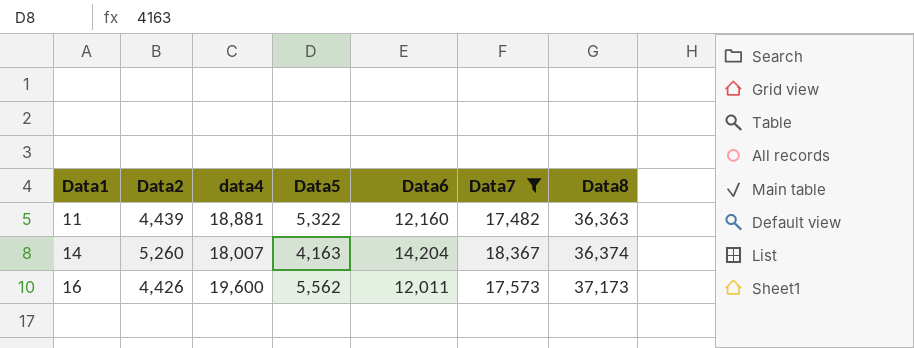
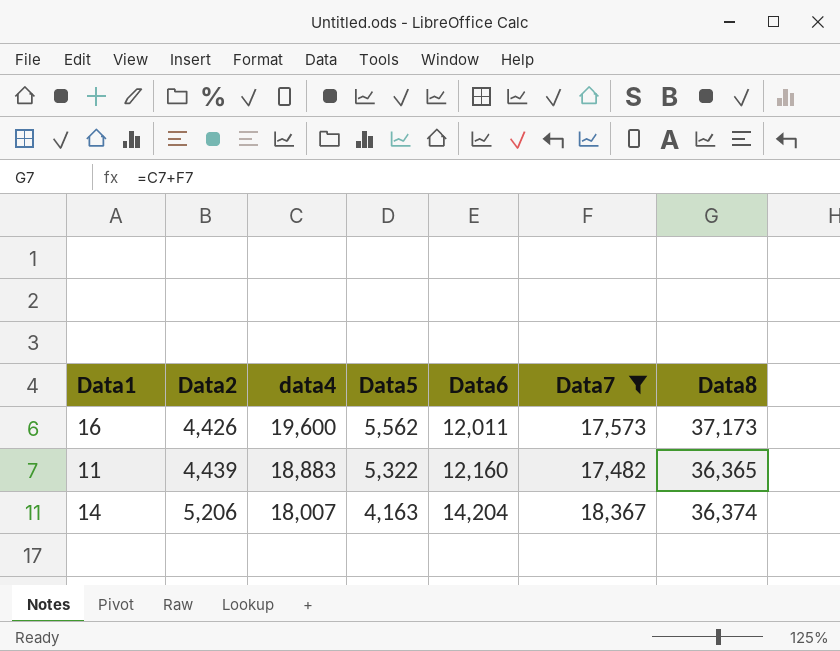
row order: Data1 ascending -> Data2 ascending
11 | data4: 18,881 -> 18,883
11 | Data8: 36,363 -> 36,365
14 | Data2: 5,260 -> 5,206

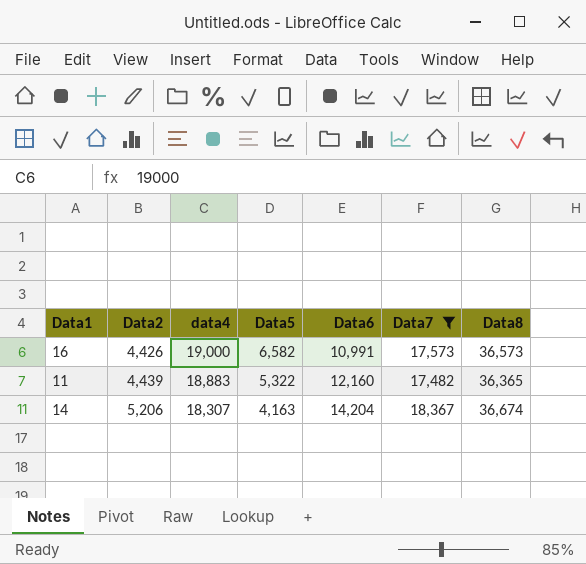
16 | data4: 19,600 -> 19,000
16 | Data5: 5,562 -> 6,582
16 | Data6: 12,011 -> 10,991
16 | Data8: 37,173 -> 36,573
14 | data4: 18,007 -> 18,307
14 | Data8: 36,374 -> 36,674

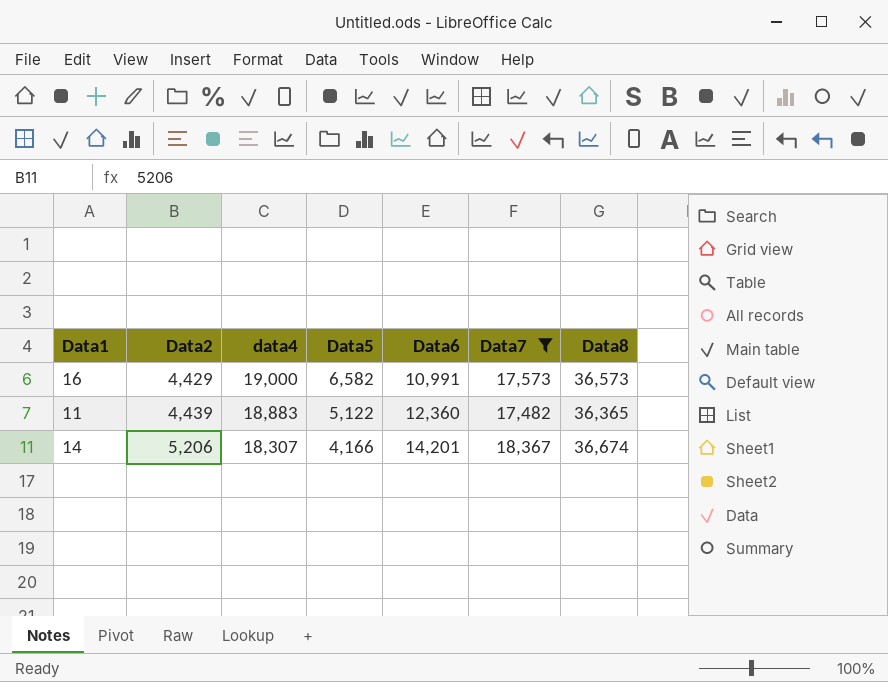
16 | Data2: 4,426 -> 4,429
11 | Data5: 5,322 -> 5,122
11 | Data6: 12,160 -> 12,360
14 | Data5: 4,163 -> 4,166
14 | Data6: 14,204 -> 14,201

